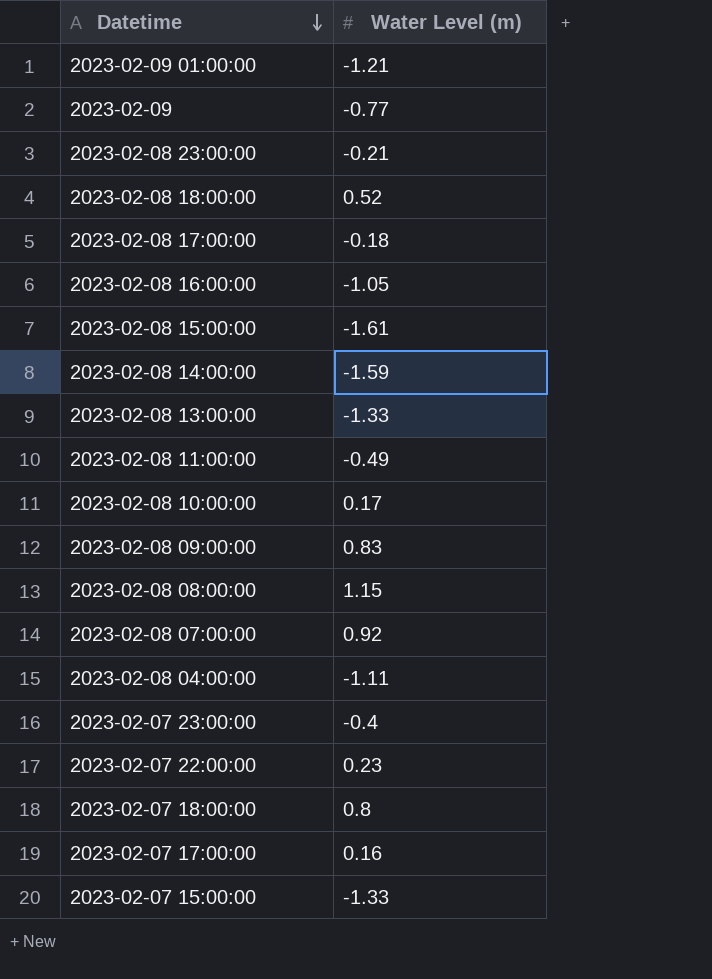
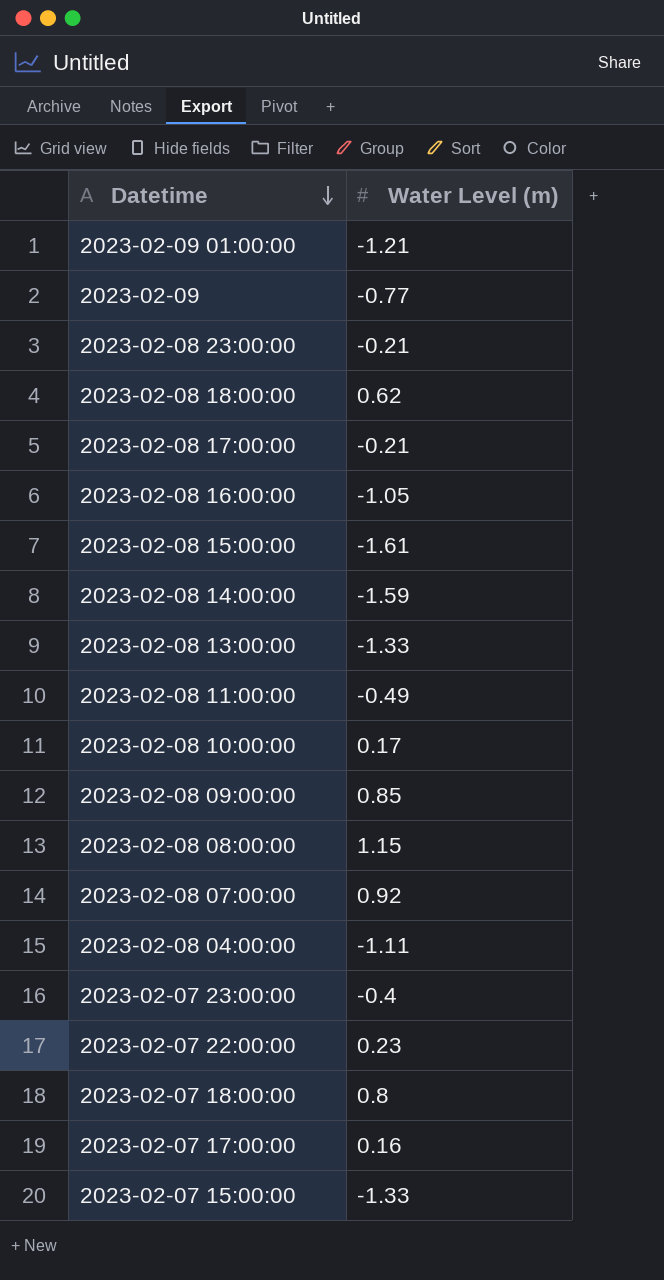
2023-02-08 18:00:00 | Water Level (m): 0.52 -> 0.62
2023-02-08 17:00:00 | Water Level (m): -0.18 -> -0.21
2023-02-08 09:00:00 | Water Level (m): 0.83 -> 0.85

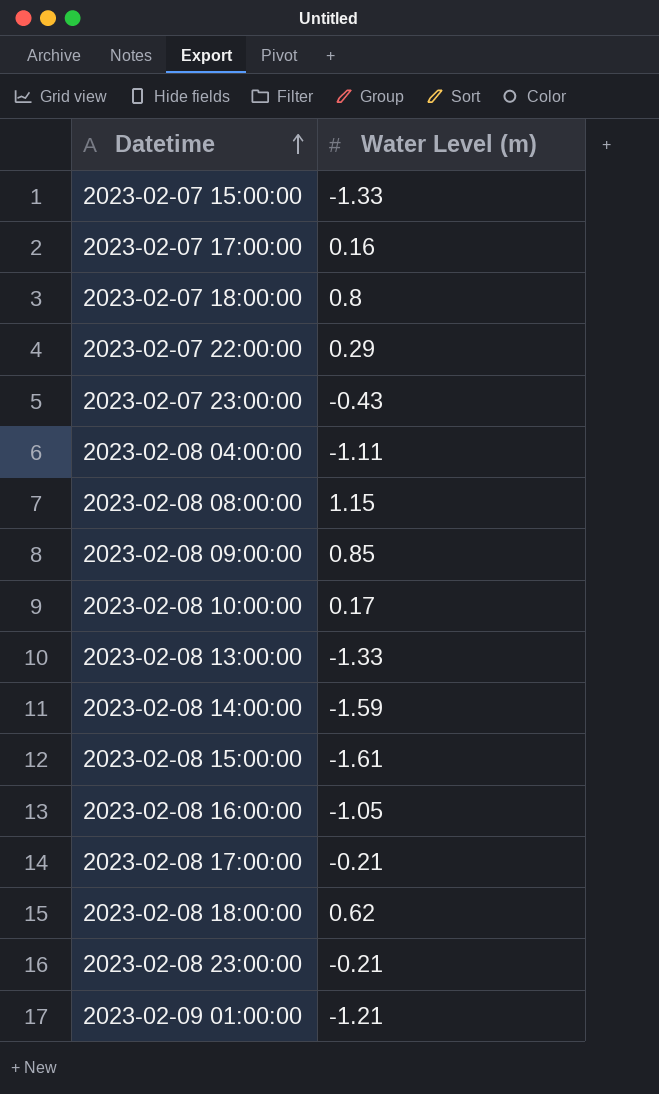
row order: Datetime descending -> Datetime ascending
row 2023-02-09: -0.77 -> none
row 2023-02-08 11:00:00: -0.49 -> none
row 2023-02-08 07:00:00: 0.92 -> none
2023-02-07 22:00:00 | Water Level (m): 0.23 -> 0.29
2023-02-07 23:00:00 | Water Level (m): -0.4 -> -0.43

